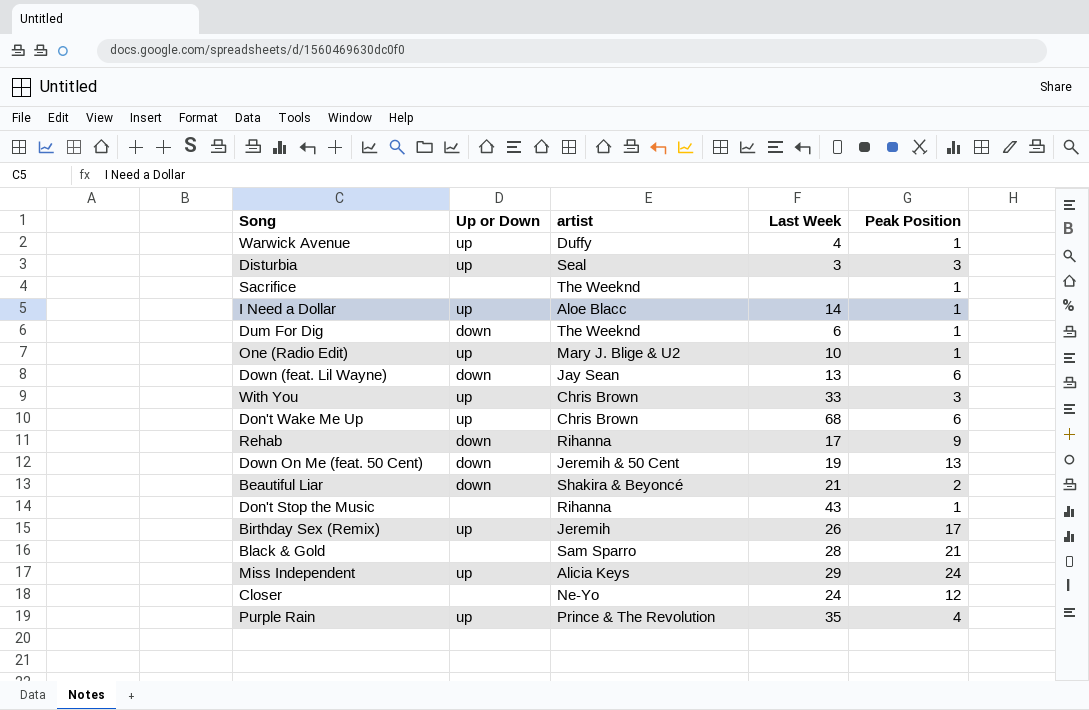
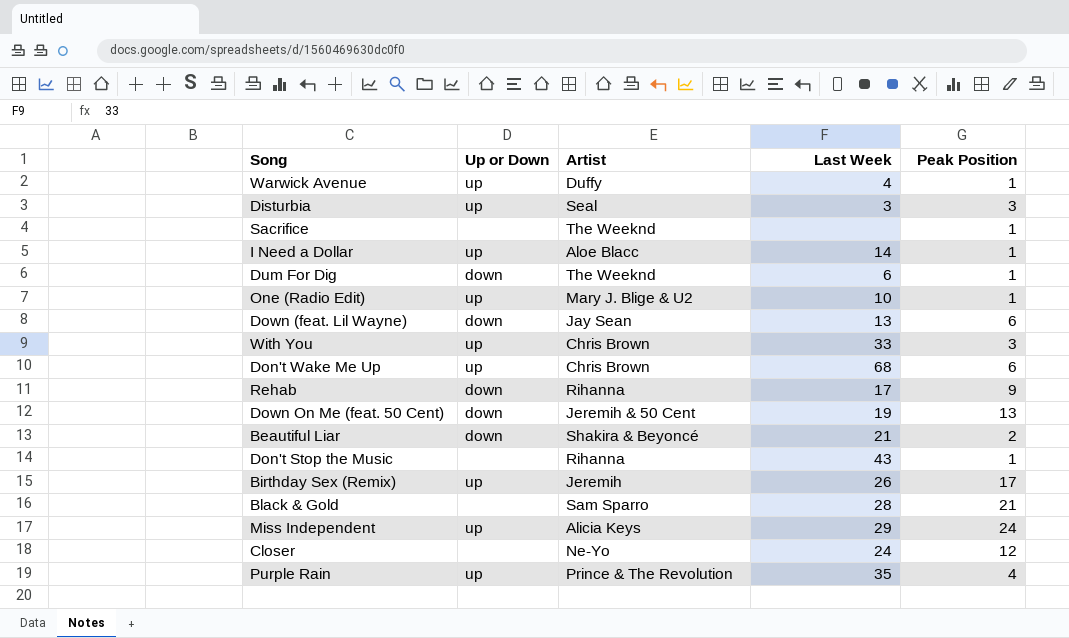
column name: artist -> Artist

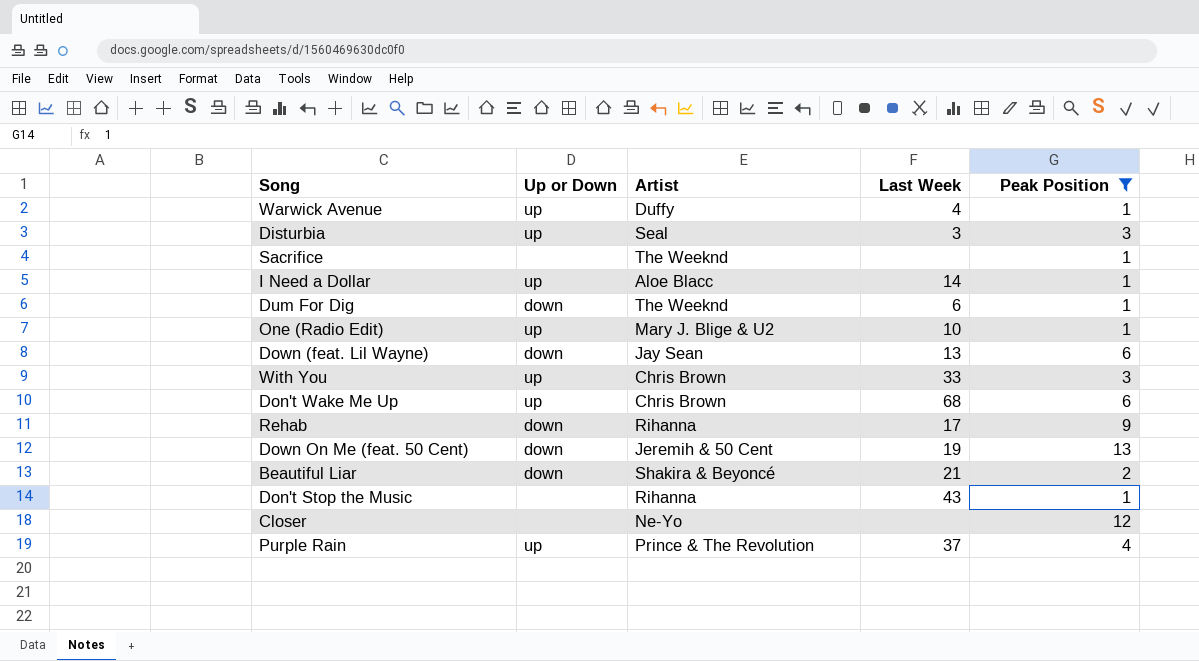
filter: none -> Peak Position <= 13
Closer | Last Week: 24 -> none
Purple Rain | Last Week: 35 -> 37

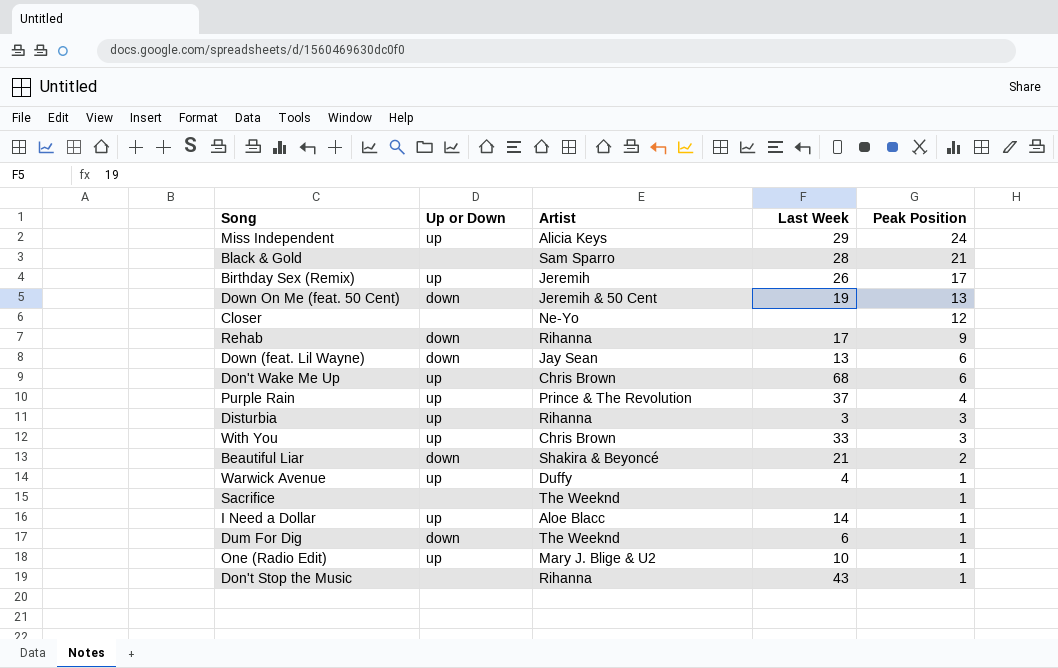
filter: Peak Position <= 13 -> none
row order: none -> Peak Position descending
Disturbia | Artist: Seal -> Rihanna

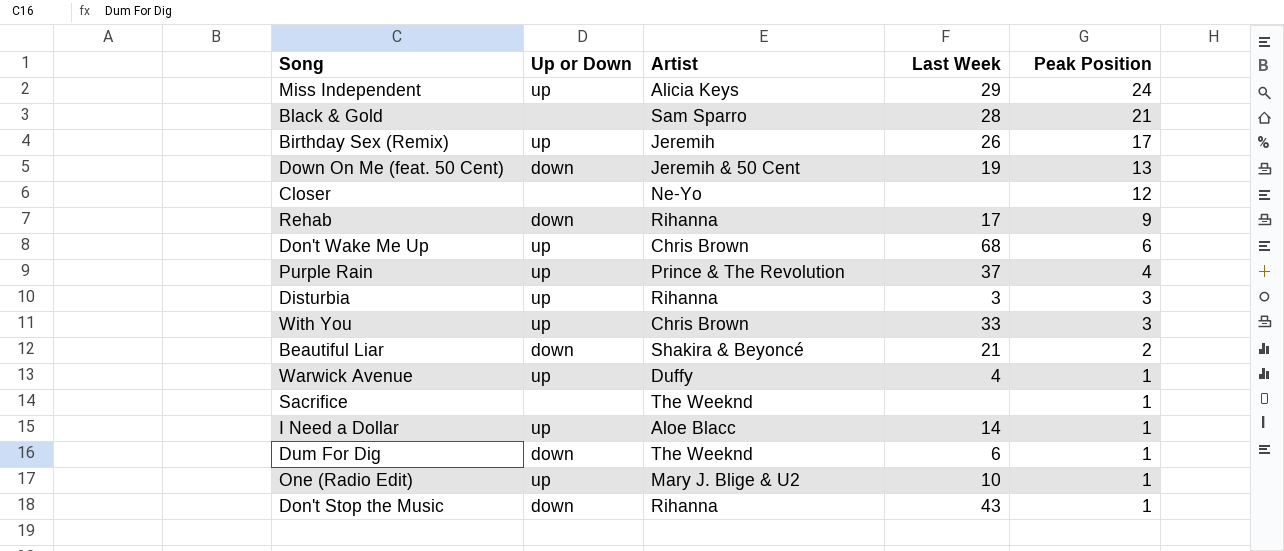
row Down (feat. Lil Wayne): down | Jay Sean | 13 | 6 -> none
Don't Stop the Music | Up or Down: none -> down

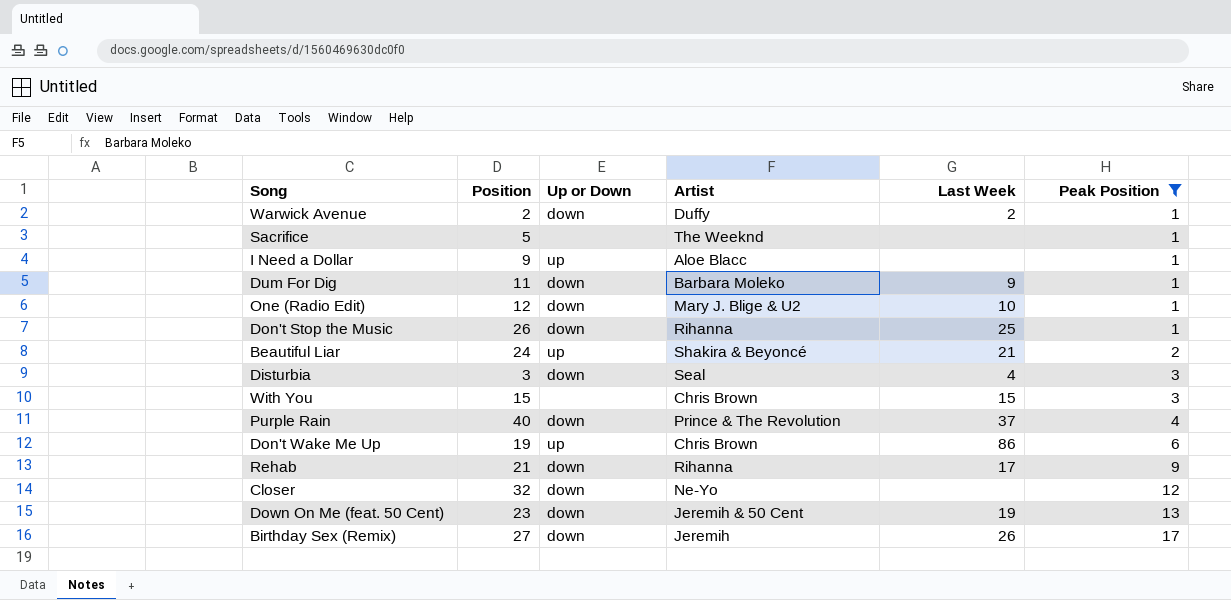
filter: none -> Peak Position <= 17
row order: Peak Position descending -> Peak Position ascending
column Position | position: none -> 2
Warwick Avenue | Up or Down: up -> down
Warwick Avenue | Last Week: 4 -> 2
I Need a Dollar | Last Week: 14 -> none
Dum For Dig | Artist: The Weeknd -> Barbara Moleko
Dum For Dig | Last Week: 6 -> 9
One (Radio Edit) | Up or Down: up -> down
Don't Stop the Music | Last Week: 43 -> 25
Beautiful Liar | Up or Down: down -> up
Disturbia | Up or Down: up -> down
Disturbia | Artist: Rihanna -> Seal
Disturbia | Last Week: 3 -> 4
With You | Up or Down: up -> none
With You | Last Week: 33 -> 15
Purple Rain | Up or Down: up -> down
Don't Wake Me Up | Last Week: 68 -> 86
Closer | Up or Down: none -> down
Birthday Sex (Remix) | Up or Down: up -> down

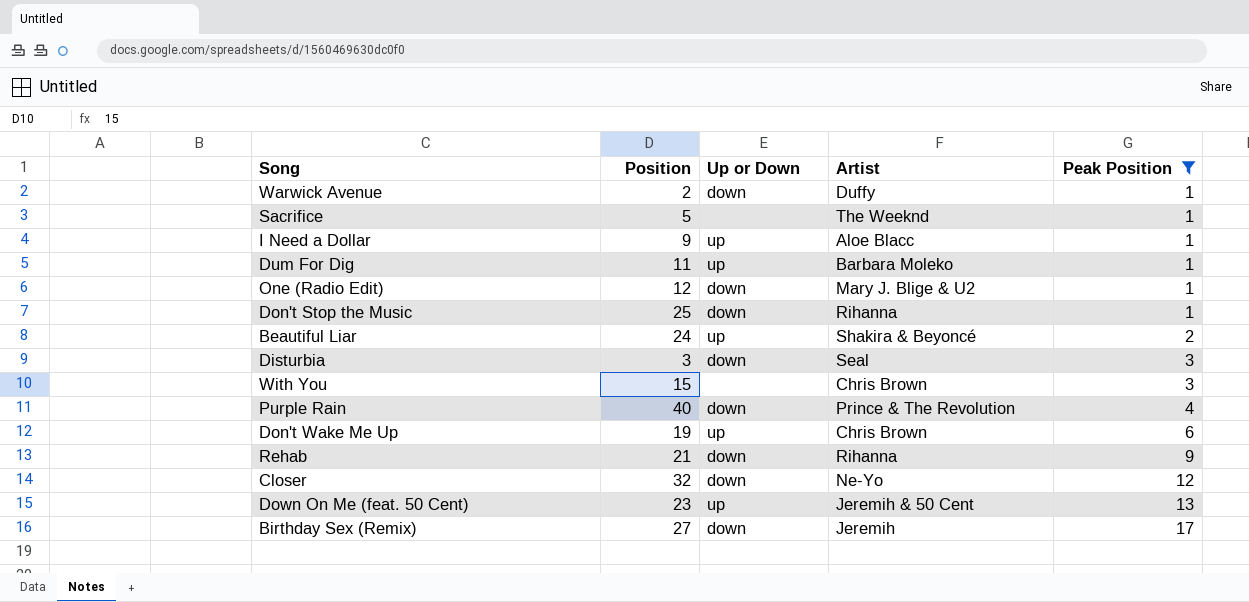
column Last Week | position: 5 -> none
Dum For Dig | Up or Down: down -> up
Don't Stop the Music | Position: 26 -> 25
Down On Me (feat. 50 Cent) | Up or Down: down -> up

